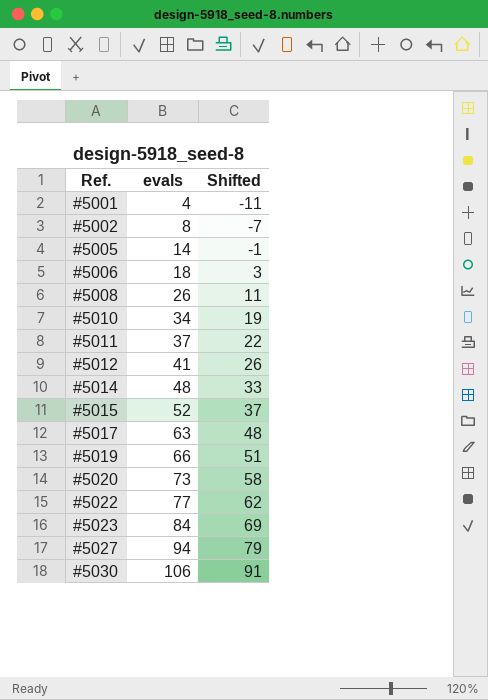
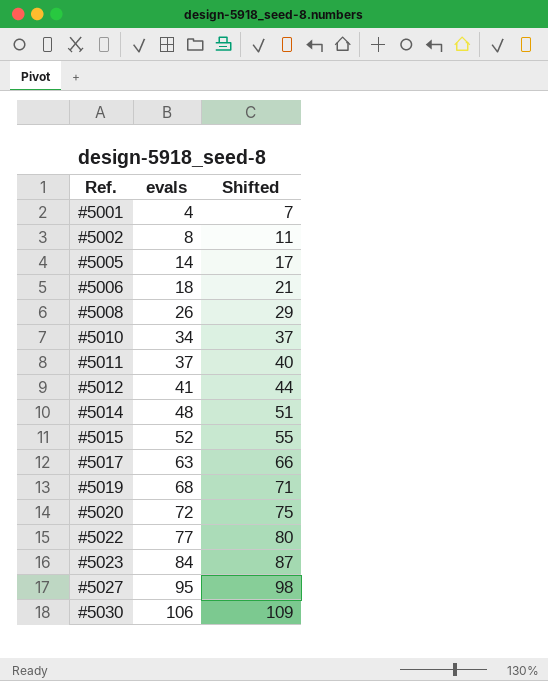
column Shifted | formula: [evals] - 15 -> [evals] + 3
#5019 | evals: 66 -> 68
#5020 | evals: 73 -> 72
#5027 | evals: 94 -> 95

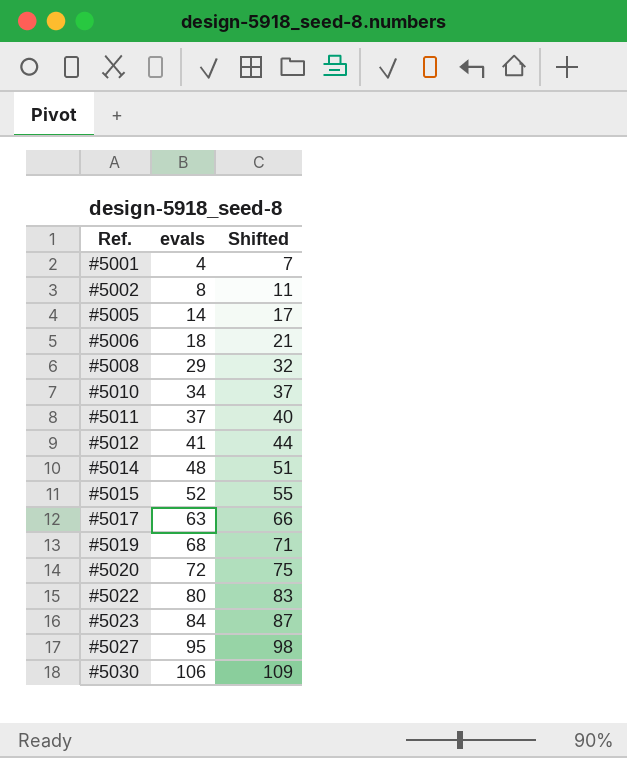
#5008 | evals: 26 -> 29
#5008 | Shifted: 29 -> 32
#5022 | evals: 77 -> 80
#5022 | Shifted: 80 -> 83

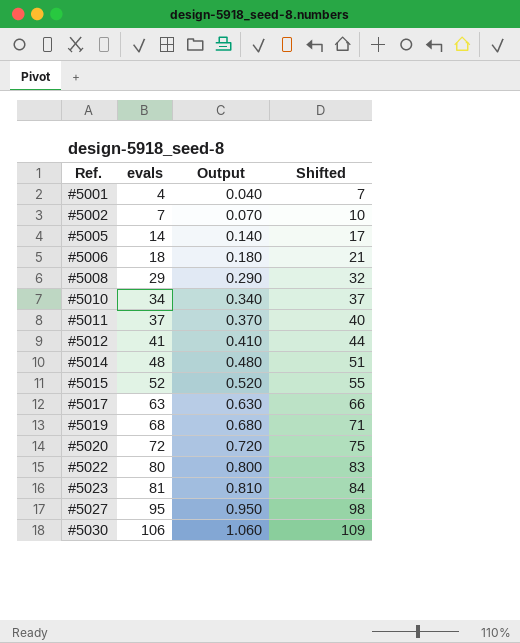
column Output | formula: none -> [evals] * 0.01
#5002 | evals: 8 -> 7
#5002 | Shifted: 11 -> 10
#5023 | evals: 84 -> 81
#5023 | Shifted: 87 -> 84

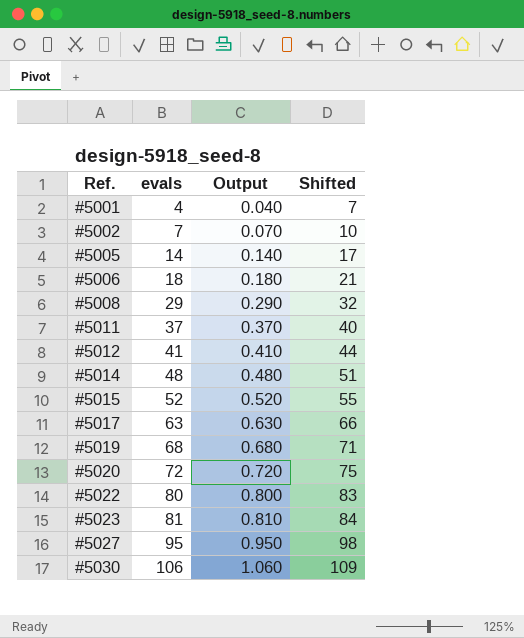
row #5010: 34 | 0.340 | 37 -> none

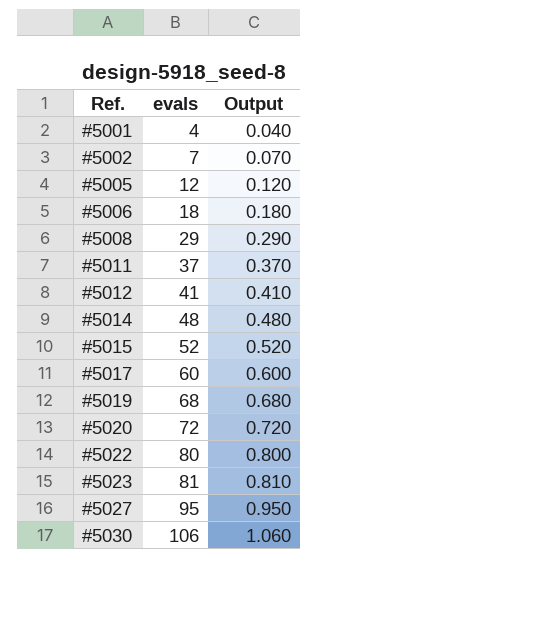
column Shifted | formula: [evals] + 3 -> none
#5005 | evals: 14 -> 12
#5005 | Output: 0.140 -> 0.120
#5017 | evals: 63 -> 60
#5017 | Output: 0.630 -> 0.600

